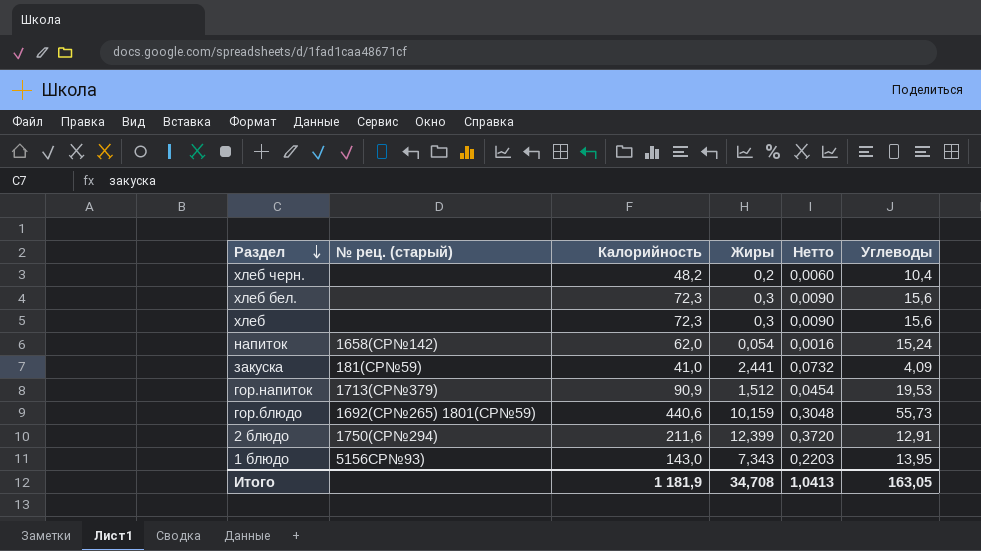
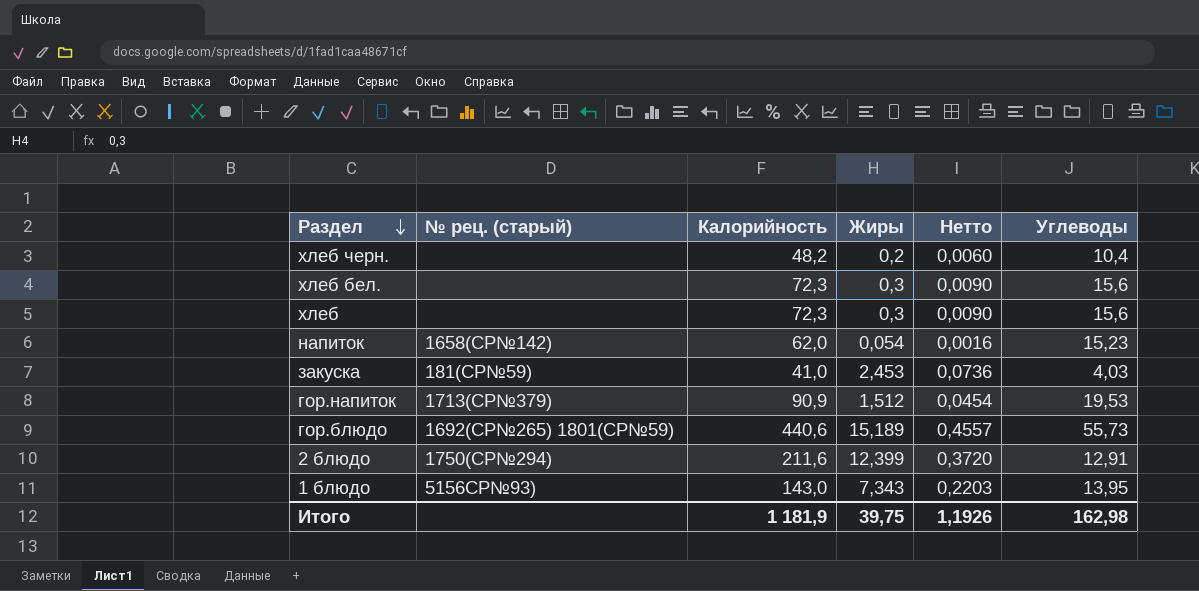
напиток | Углеводы: 15,24 -> 15,23
закуска | Жиры: 2,441 -> 2,453
закуска | Нетто: 0,0732 -> 0,0736
закуска | Углеводы: 4,09 -> 4,03
гор.блюдо | Жиры: 10,159 -> 15,189
гор.блюдо | Нетто: 0,3048 -> 0,4557
Итого | Жиры: 34,708 -> 39,75
Итого | Нетто: 1,0413 -> 1,1926
Итого | Углеводы: 163,05 -> 162,98

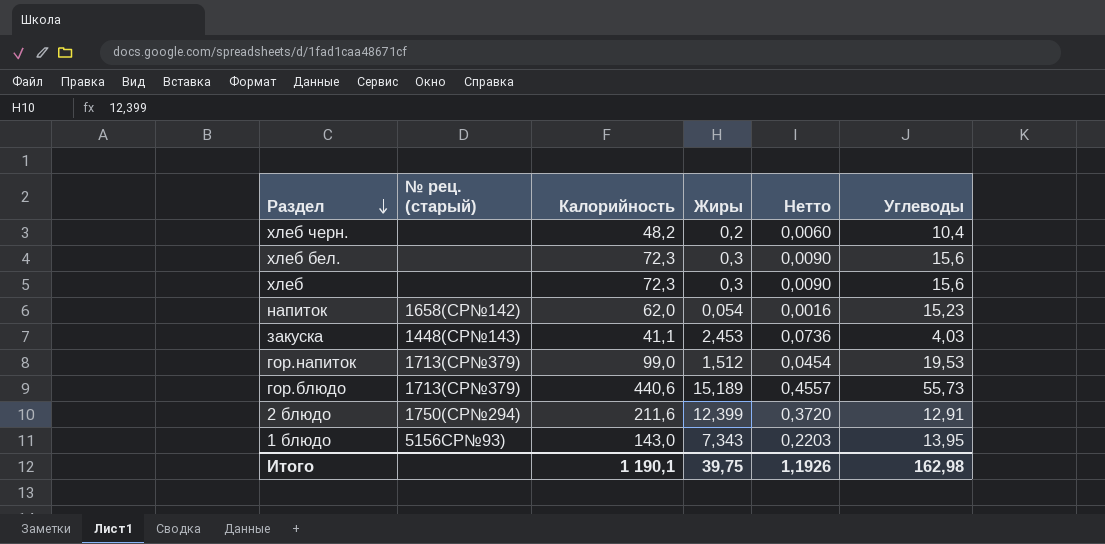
закуска | № рец. (старый): 181(СР№59) -> 1448(СР№143)
закуска | Калорийность: 41,0 -> 41,1
гор.напиток | Калорийность: 90,9 -> 99,0
гор.блюдо | № рец. (старый): 1692(СР№265) 1801(СР№59) -> 1713(СР№379)
Итого | Калорийность: 1 181,9 -> 1 190,1

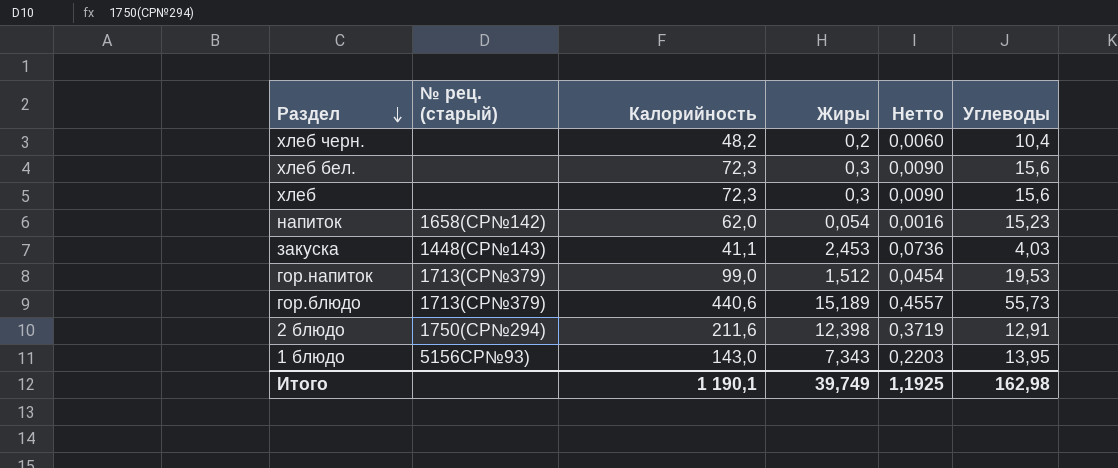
2 блюдо | Жиры: 12,399 -> 12,398
2 блюдо | Нетто: 0,3720 -> 0,3719
Итого | Жиры: 39,75 -> 39,749
Итого | Нетто: 1,1926 -> 1,1925

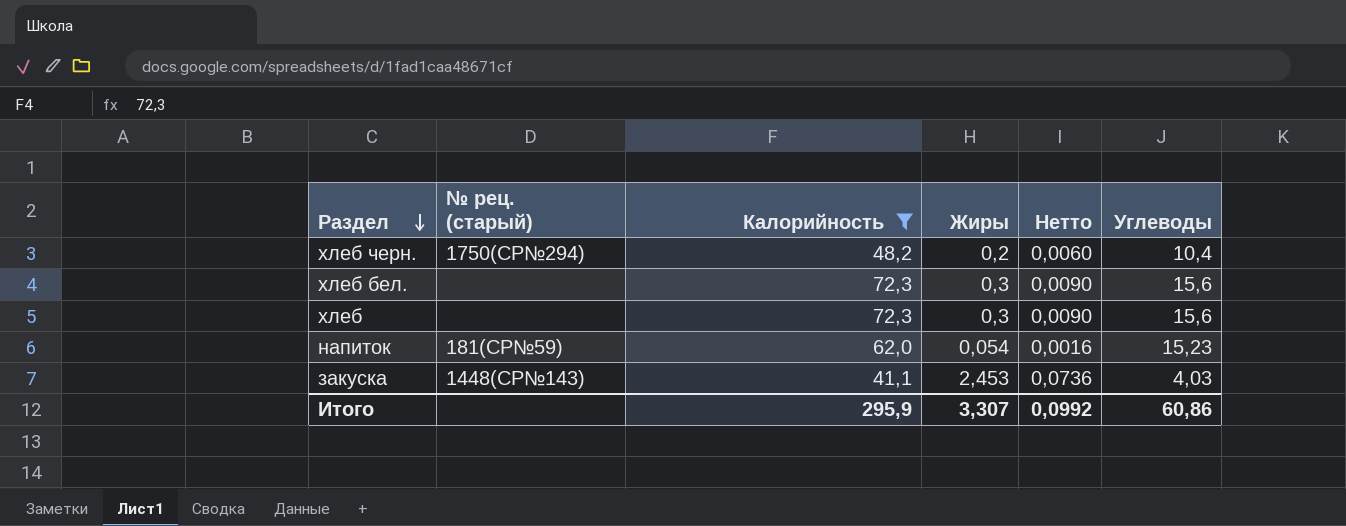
filter: none -> Калорийность <= 72,3
хлеб черн. | № рец. (старый): none -> 1750(СР№294)
напиток | № рец. (старый): 1658(СР№142) -> 181(СР№59)
Итого | Калорийность: 1 190,1 -> 295,9
Итого | Жиры: 39,749 -> 3,307
Итого | Нетто: 1,1925 -> 0,0992
Итого | Углеводы: 162,98 -> 60,86

